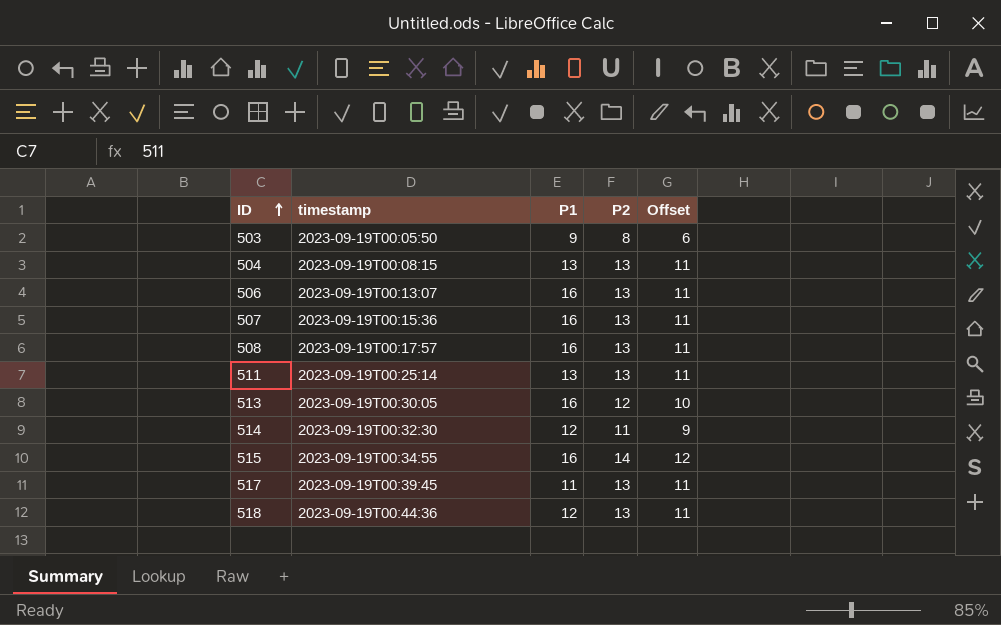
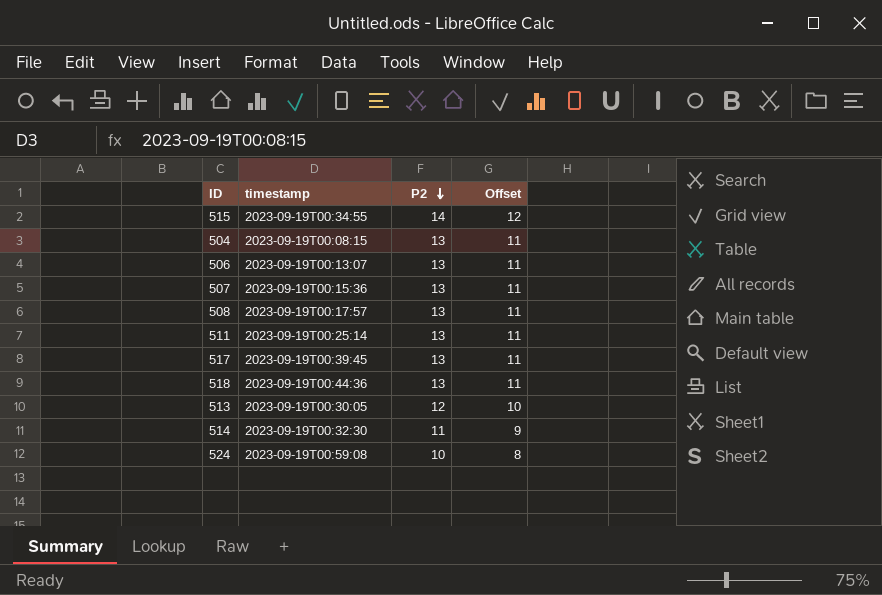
row order: ID ascending -> P2 descending
column P1 | position: 3 -> none
row 503: 2023-09-19T00:05:50 | 9 | 8 | 6 -> none
row 524: none -> 2023-09-19T00:59:08 | 10 | 8

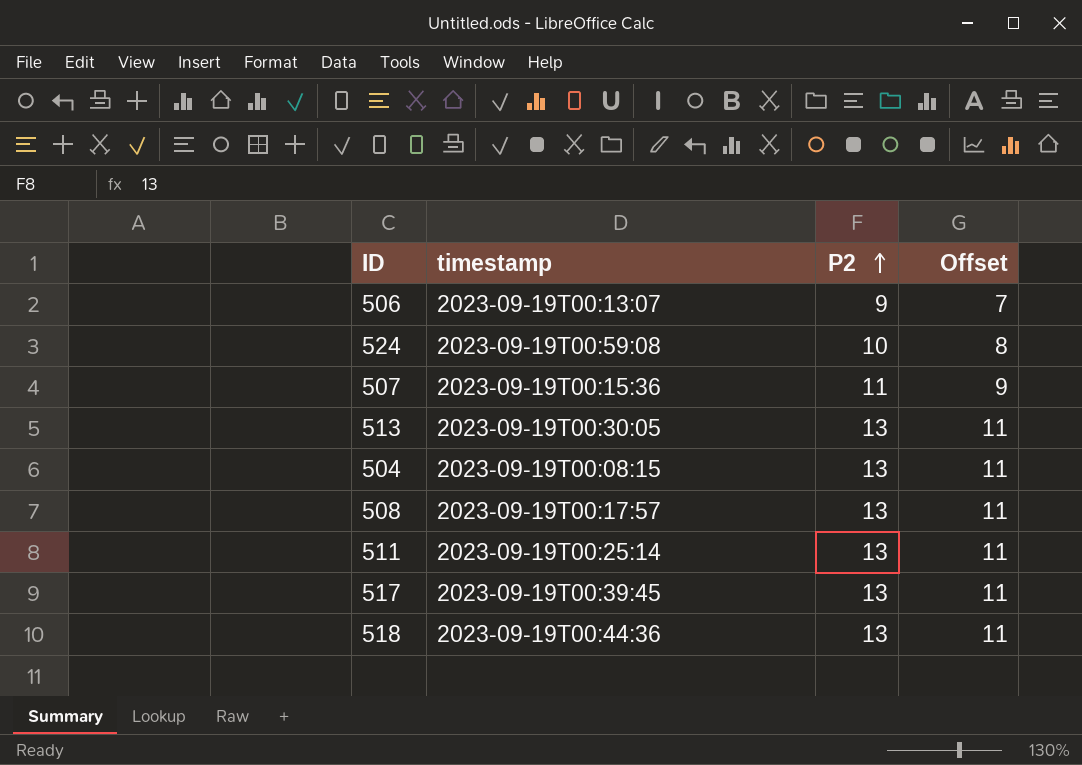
row order: P2 descending -> P2 ascending
row 515: 2023-09-19T00:34:55 | 14 | 12 -> none
row 514: 2023-09-19T00:32:30 | 11 | 9 -> none
506 | P2: 13 -> 9
506 | Offset: 11 -> 7
507 | P2: 13 -> 11
507 | Offset: 11 -> 9
513 | P2: 12 -> 13
513 | Offset: 10 -> 11

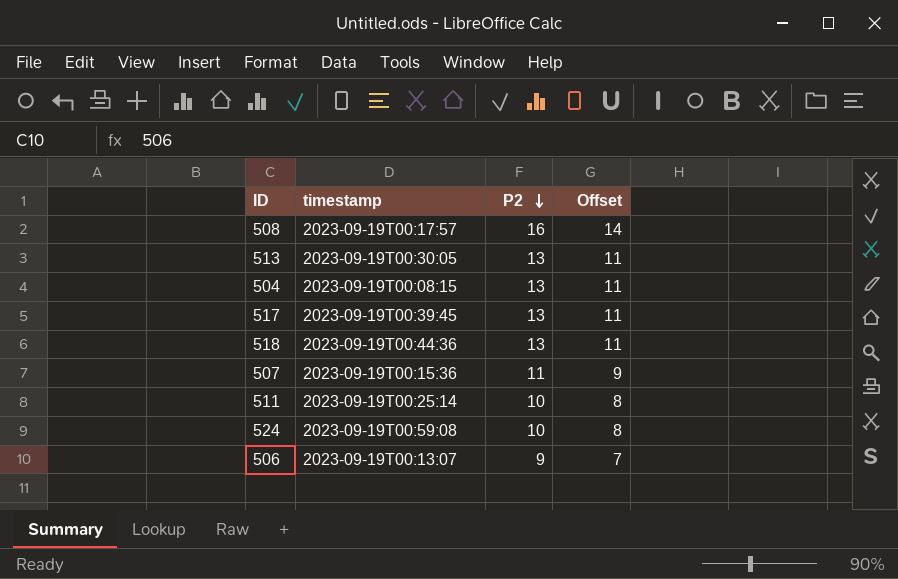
row order: P2 ascending -> P2 descending
508 | P2: 13 -> 16
508 | Offset: 11 -> 14
511 | P2: 13 -> 10
511 | Offset: 11 -> 8

